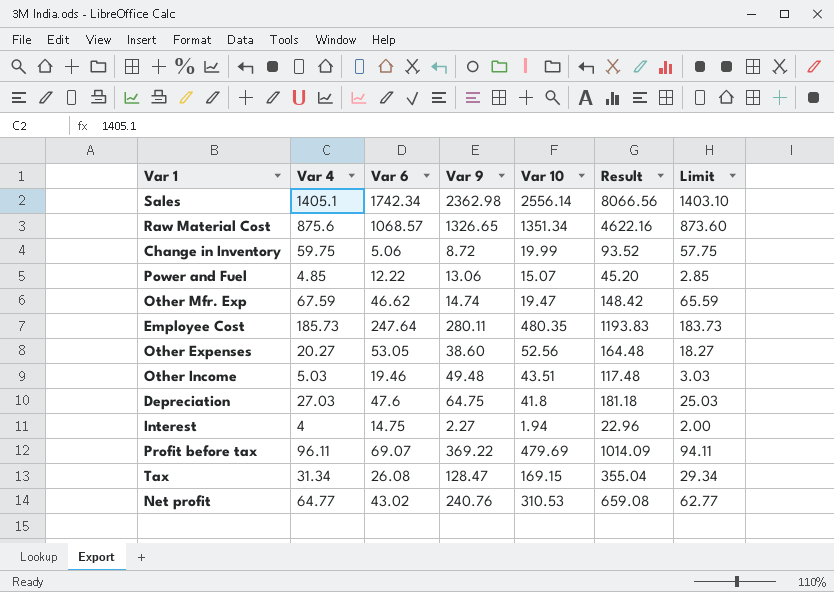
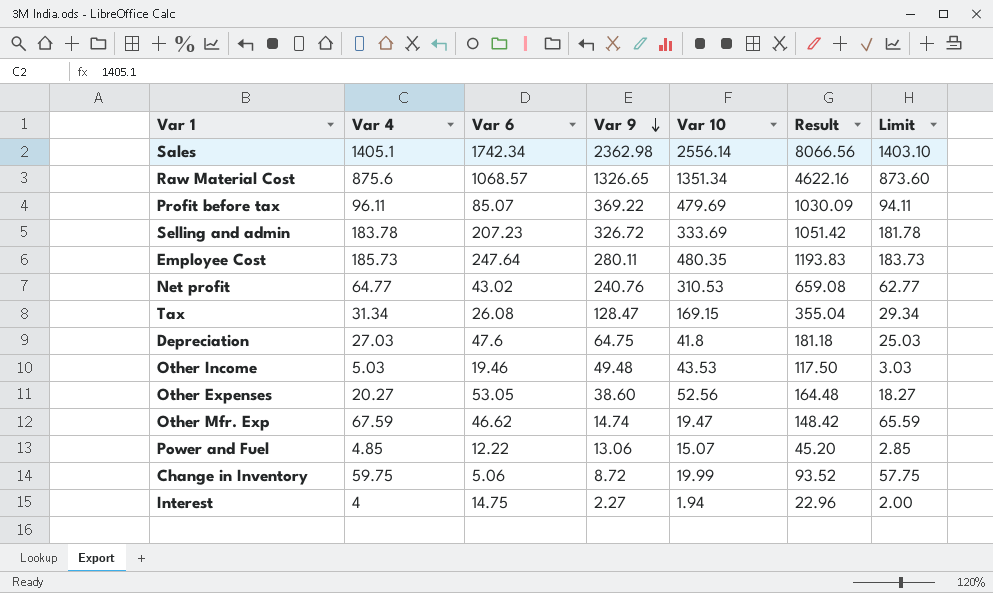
row order: none -> Var 9 descending
Profit before tax | Var 6: 69.07 -> 85.07
Profit before tax | Result: 1014.09 -> 1030.09
row Selling and admin: none -> 183.78 | 207.23 | 326.72 | 333.69 | 1051.42 | 181.78
Other Income | Var 10: 43.51 -> 43.53
Other Income | Result: 117.48 -> 117.50

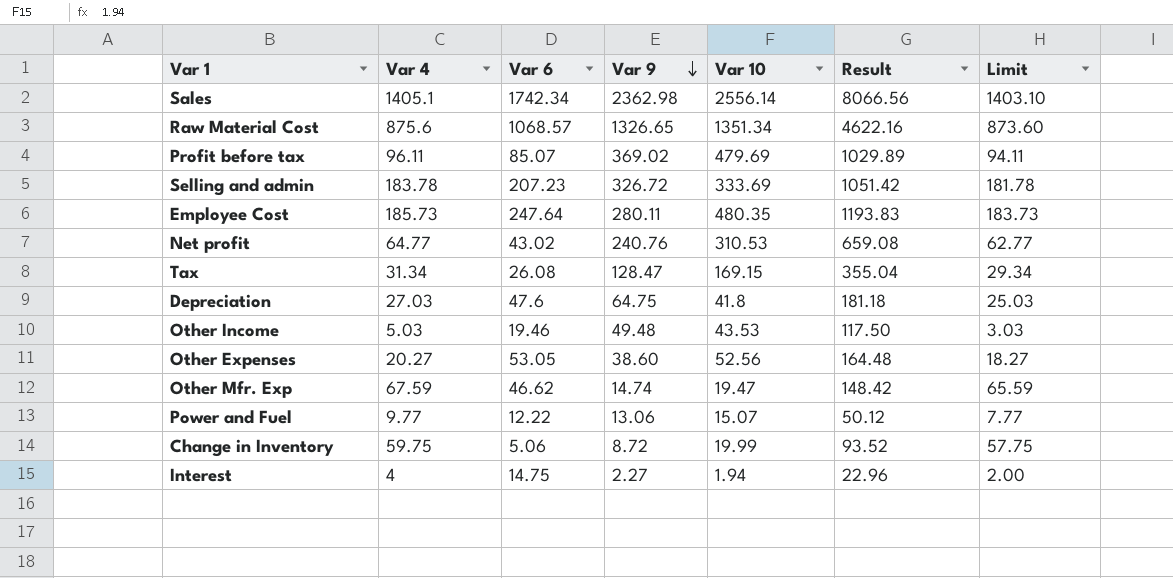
Profit before tax | Var 9: 369.22 -> 369.02
Profit before tax | Result: 1030.09 -> 1029.89
Power and Fuel | Var 4: 4.85 -> 9.77
Power and Fuel | Result: 45.20 -> 50.12
Power and Fuel | Limit: 2.85 -> 7.77

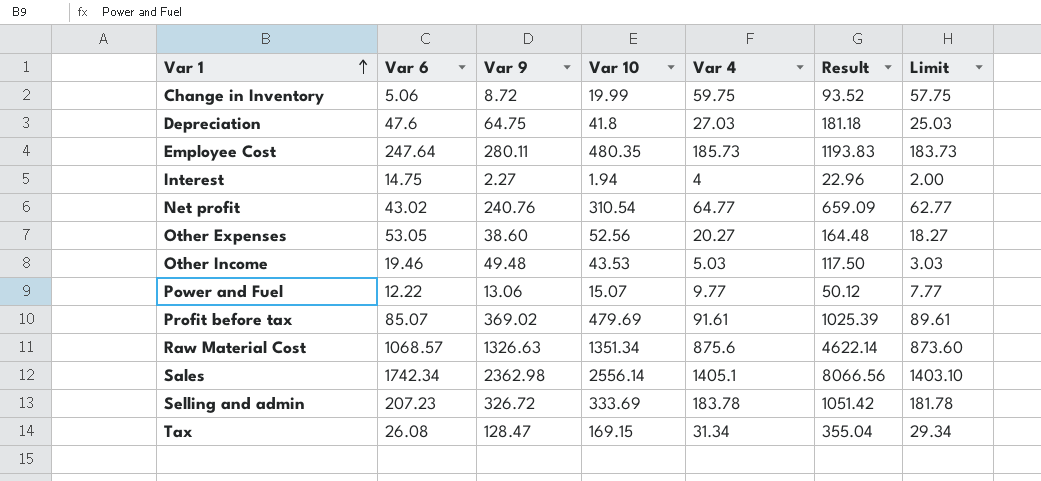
row order: Var 9 descending -> Var 1 ascending
column Var 4 | position: 2 -> 5
row Other Mfr. Exp: 67.59 | 46.62 | 14.74 | 19.47 | 148.42 | 65.59 -> none
Net profit | Var 10: 310.53 -> 310.54
Net profit | Result: 659.08 -> 659.09
Profit before tax | Var 4: 96.11 -> 91.61
Profit before tax | Result: 1029.89 -> 1025.39
Profit before tax | Limit: 94.11 -> 89.61
Raw Material Cost | Var 9: 1326.65 -> 1326.63
Raw Material Cost | Result: 4622.16 -> 4622.14

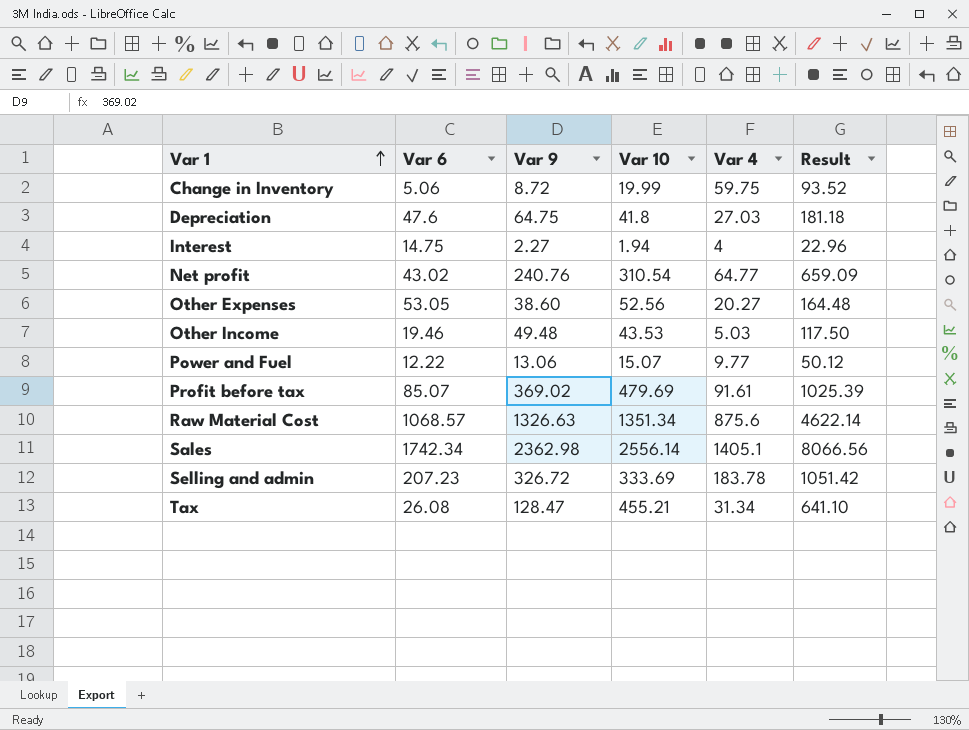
column Limit | formula: [Var 4] - 2 -> none
row Employee Cost: 247.64 | 280.11 | 480.35 | 185.73 | 1193.83 | 183.73 -> none
Tax | Var 10: 169.15 -> 455.21
Tax | Result: 355.04 -> 641.10

